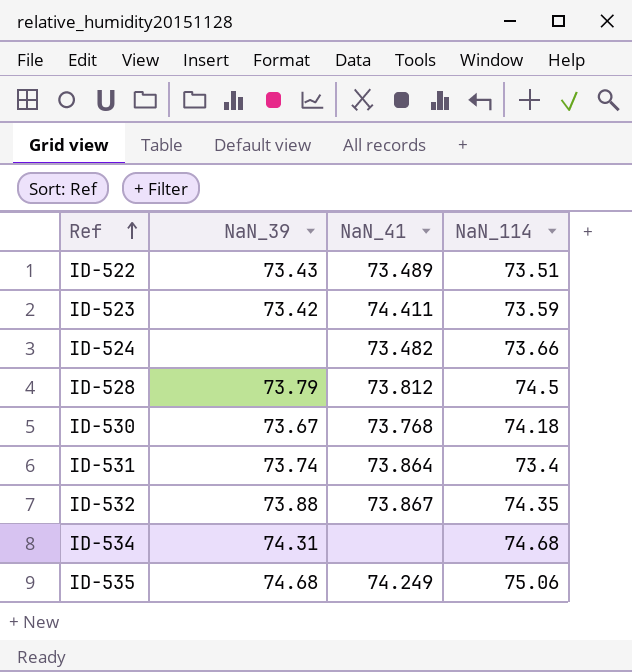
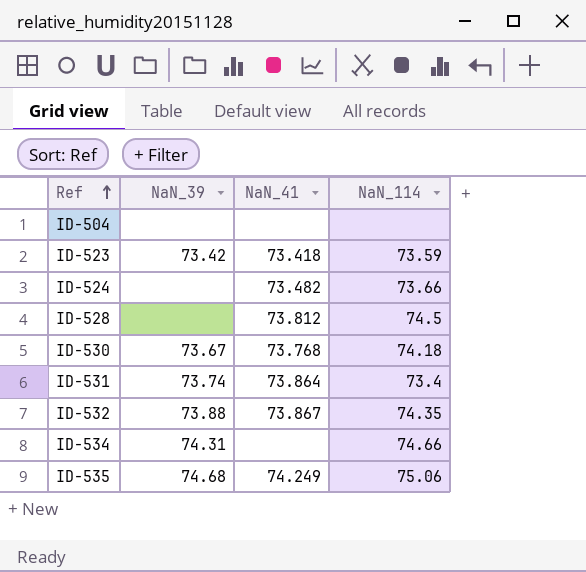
row ID-522: 73.43 | 73.489 | 73.51 -> none
row ID-504: none -> none | none | none
ID-523 | NaN_41: 74.411 -> 73.418
ID-528 | NaN_39: 73.79 -> none
ID-534 | NaN_114: 74.68 -> 74.66

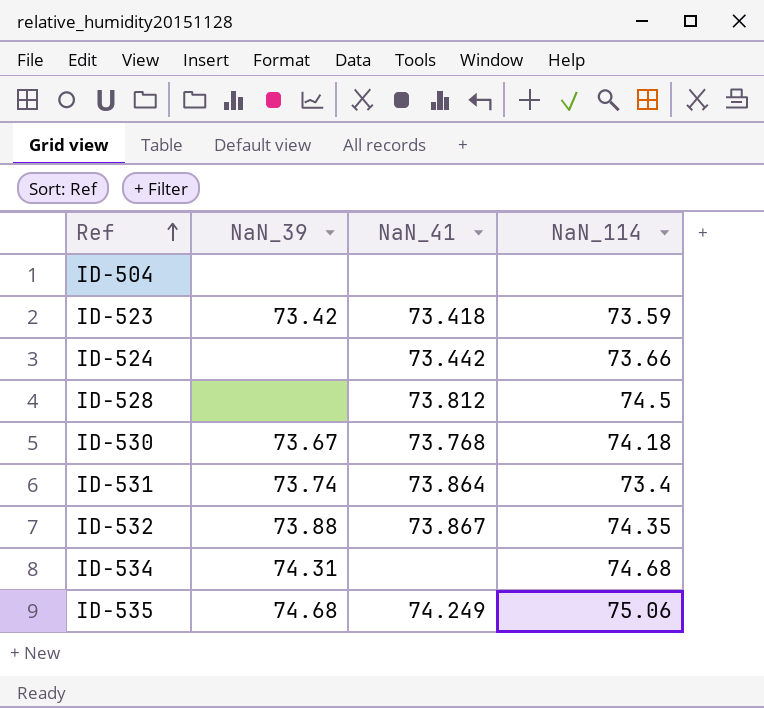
ID-524 | NaN_41: 73.482 -> 73.442
ID-534 | NaN_114: 74.66 -> 74.68

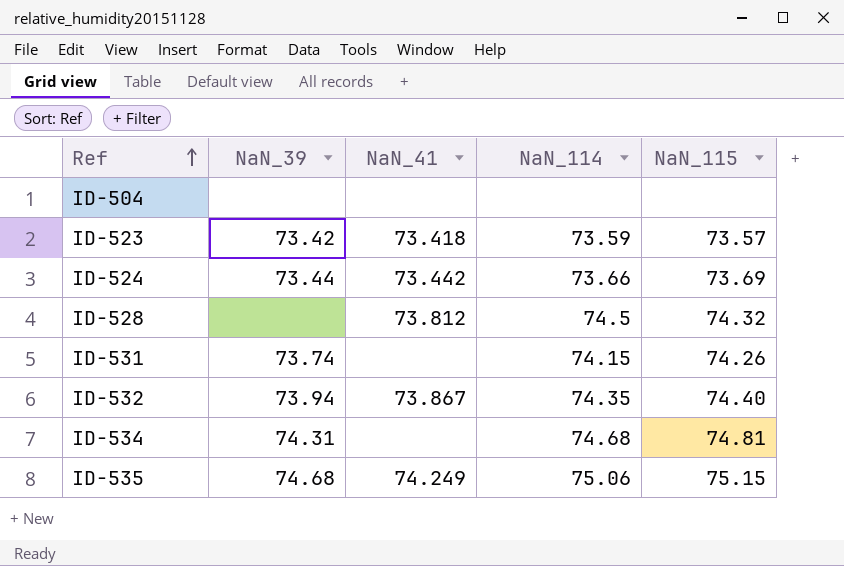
column NaN_115 | position: none -> 5
row ID-530: 73.67 | 73.768 | 74.18 -> none
ID-524 | NaN_39: none -> 73.44
ID-531 | NaN_41: 73.864 -> none
ID-531 | NaN_114: 73.4 -> 74.15
ID-532 | NaN_39: 73.88 -> 73.94

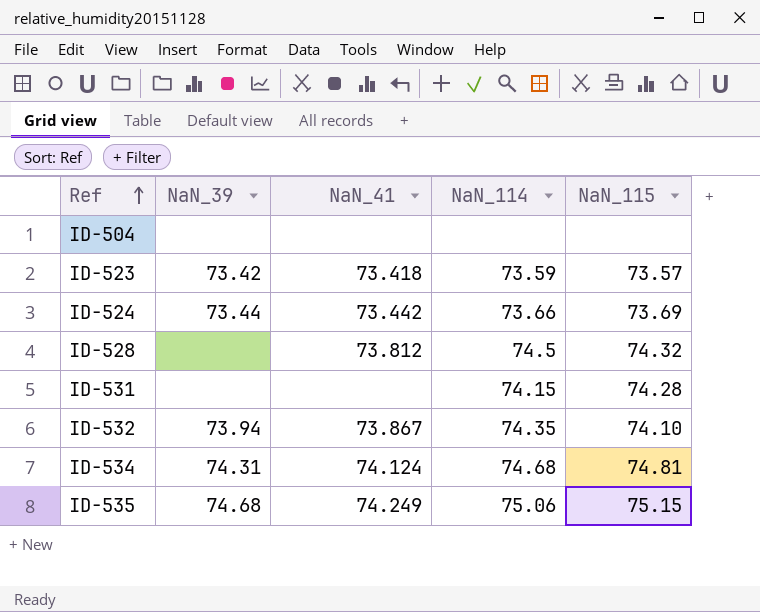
ID-531 | NaN_39: 73.74 -> none
ID-531 | NaN_115: 74.26 -> 74.28
ID-532 | NaN_115: 74.40 -> 74.10
ID-534 | NaN_41: none -> 74.124

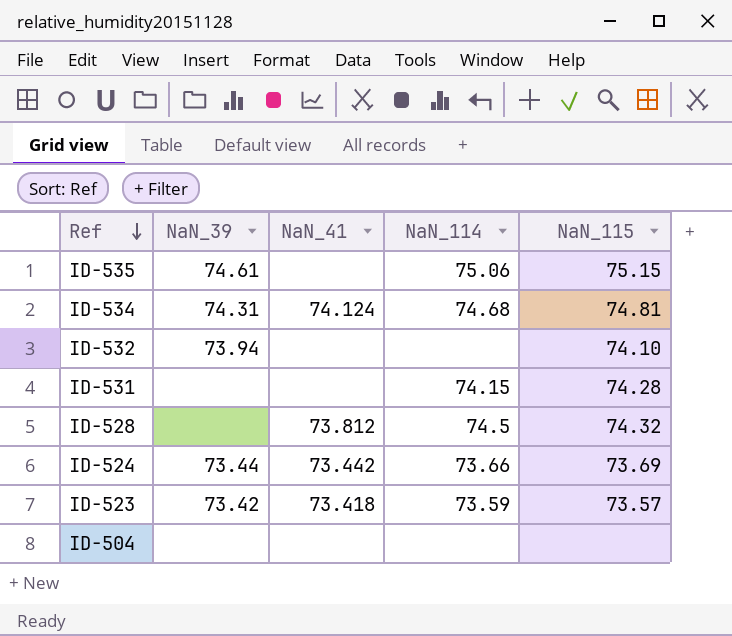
row order: Ref ascending -> Ref descending
ID-535 | NaN_39: 74.68 -> 74.61
ID-535 | NaN_41: 74.249 -> none
ID-532 | NaN_41: 73.867 -> none
ID-532 | NaN_114: 74.35 -> none

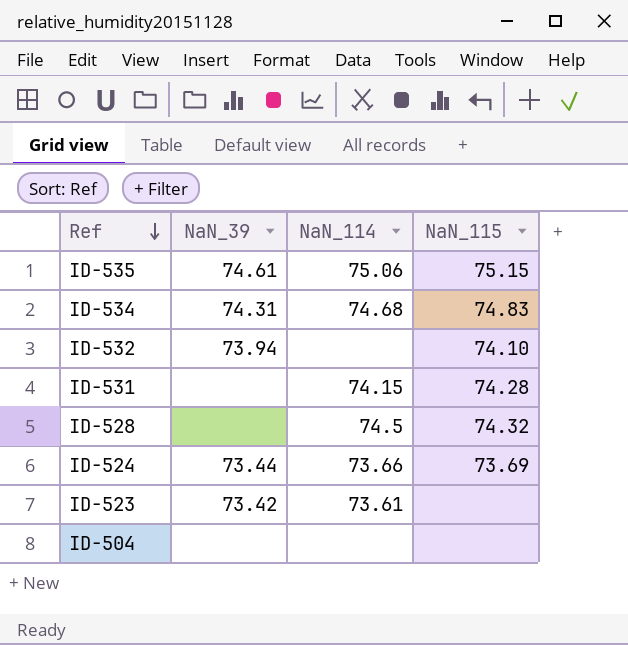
column NaN_41 | position: 3 -> none
ID-534 | NaN_115: 74.81 -> 74.83
ID-523 | NaN_114: 73.59 -> 73.61
ID-523 | NaN_115: 73.57 -> none

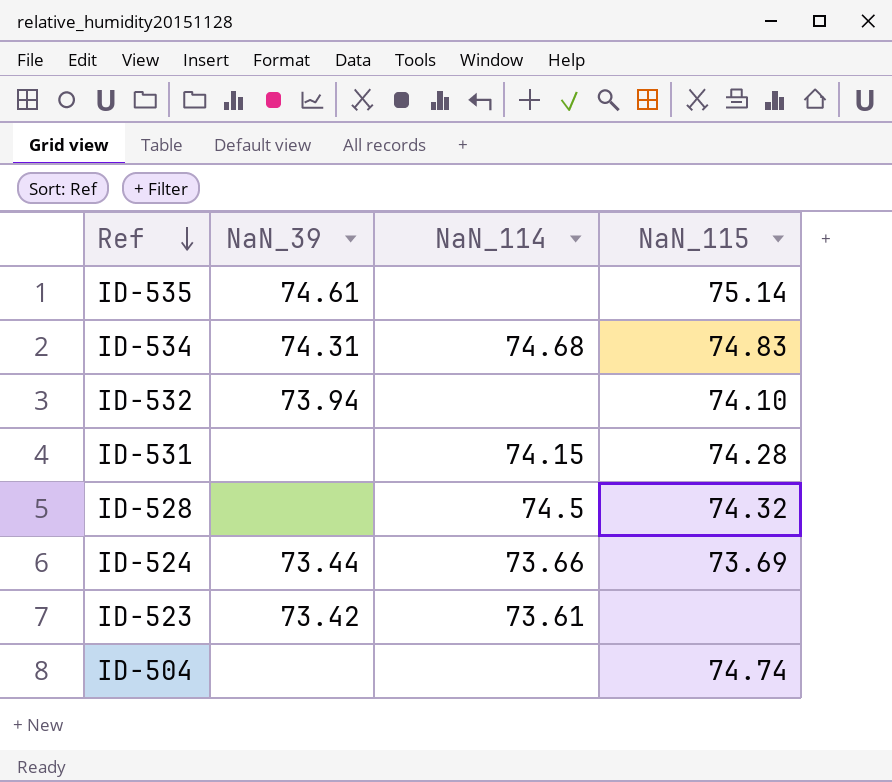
ID-535 | NaN_114: 75.06 -> none
ID-535 | NaN_115: 75.15 -> 75.14
ID-504 | NaN_115: none -> 74.74

